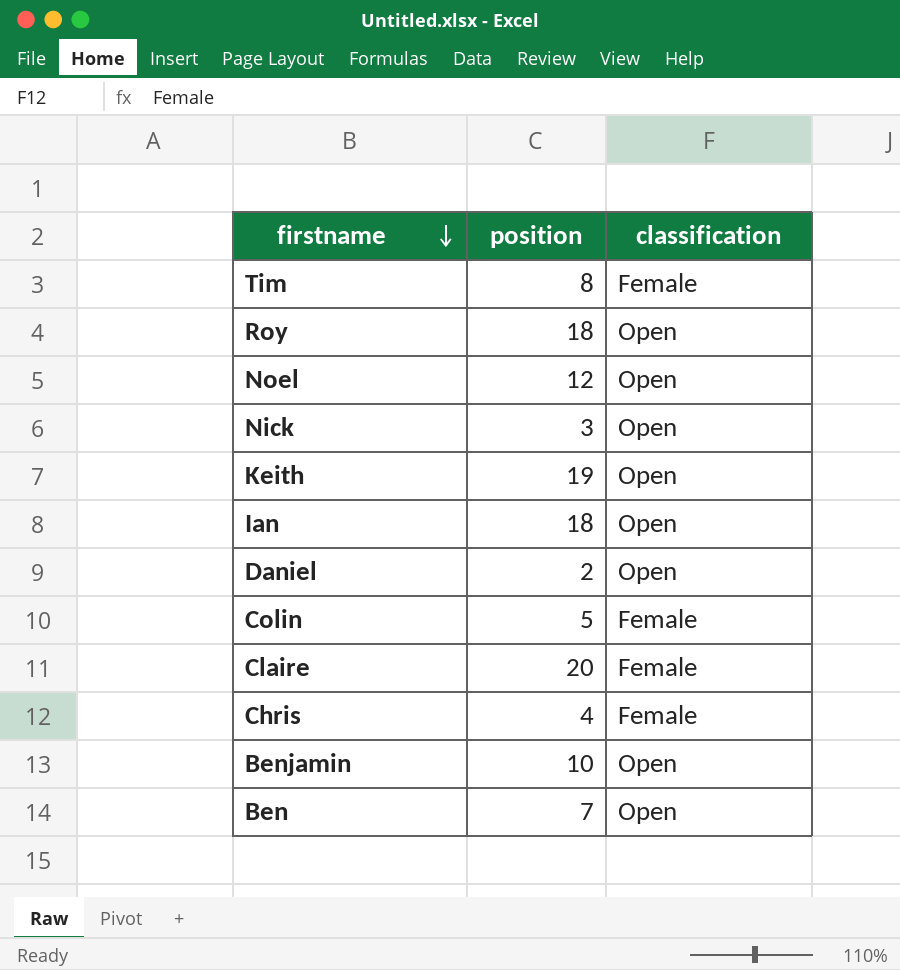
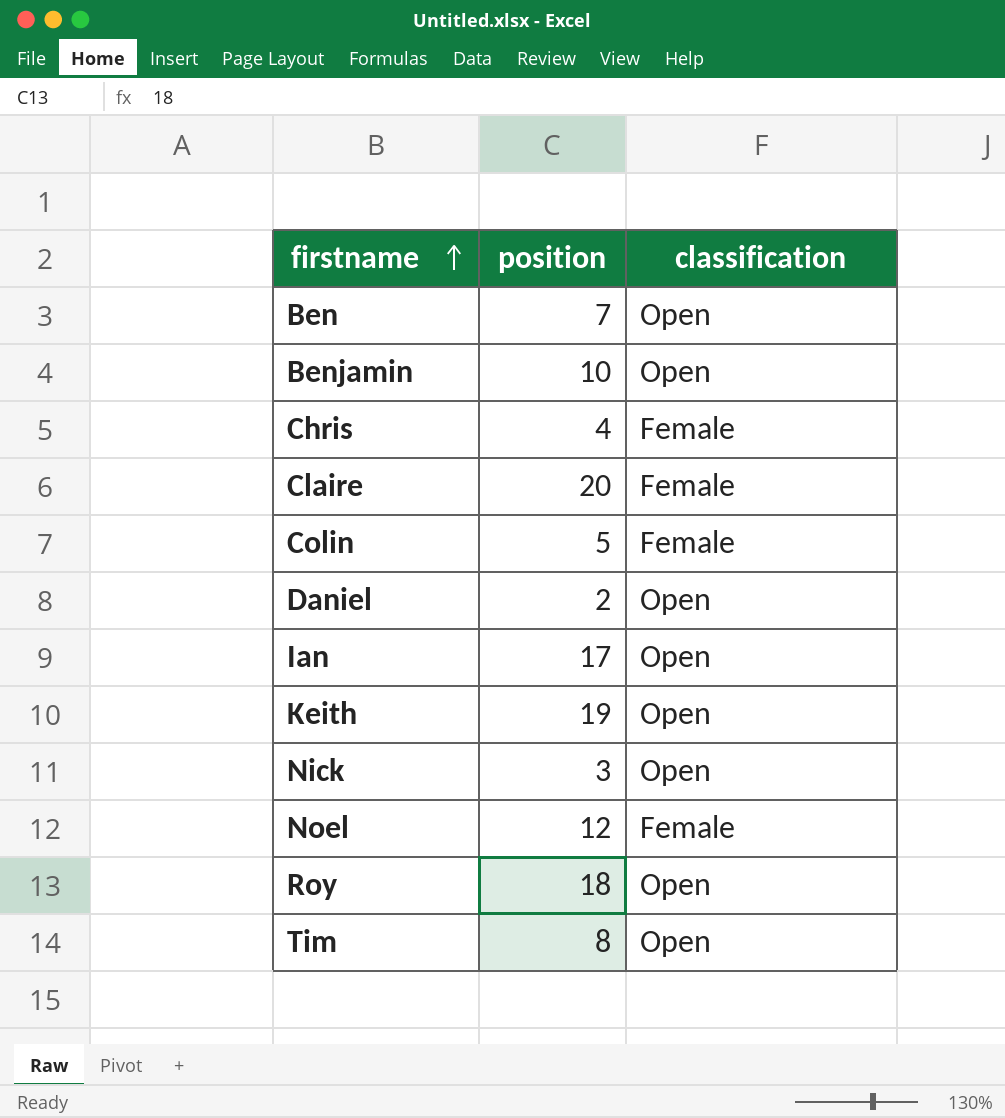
row order: firstname descending -> firstname ascending
Ian | position: 18 -> 17
Noel | classification: Open -> Female
Tim | classification: Female -> Open

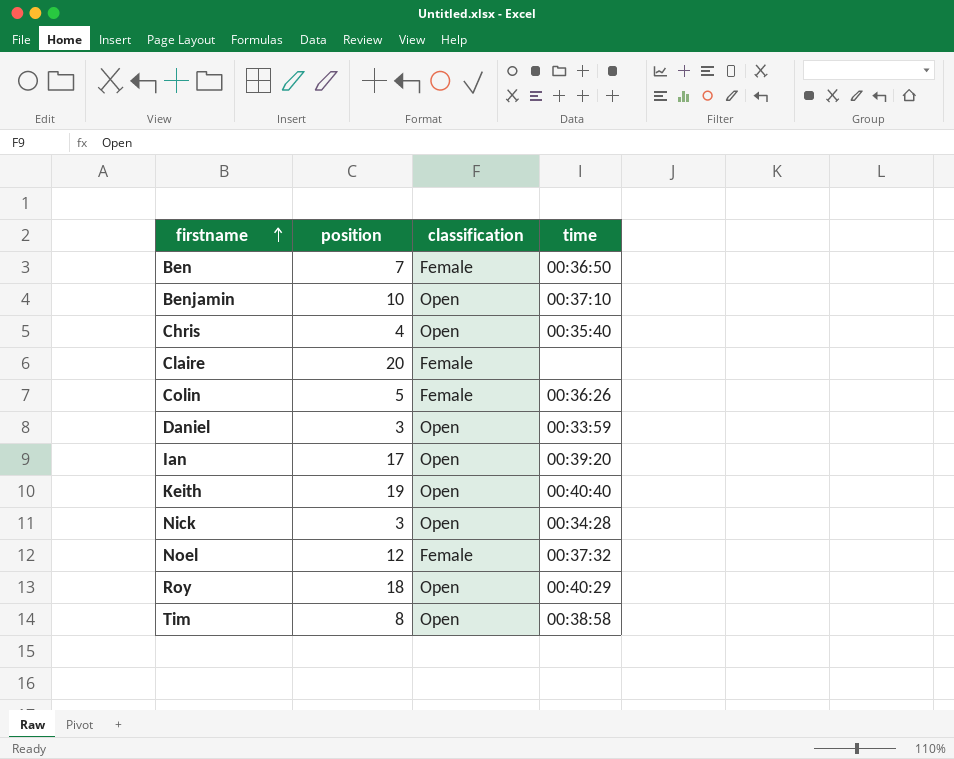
column time | position: none -> 4
Ben | classification: Open -> Female
Chris | classification: Female -> Open
Daniel | position: 2 -> 3

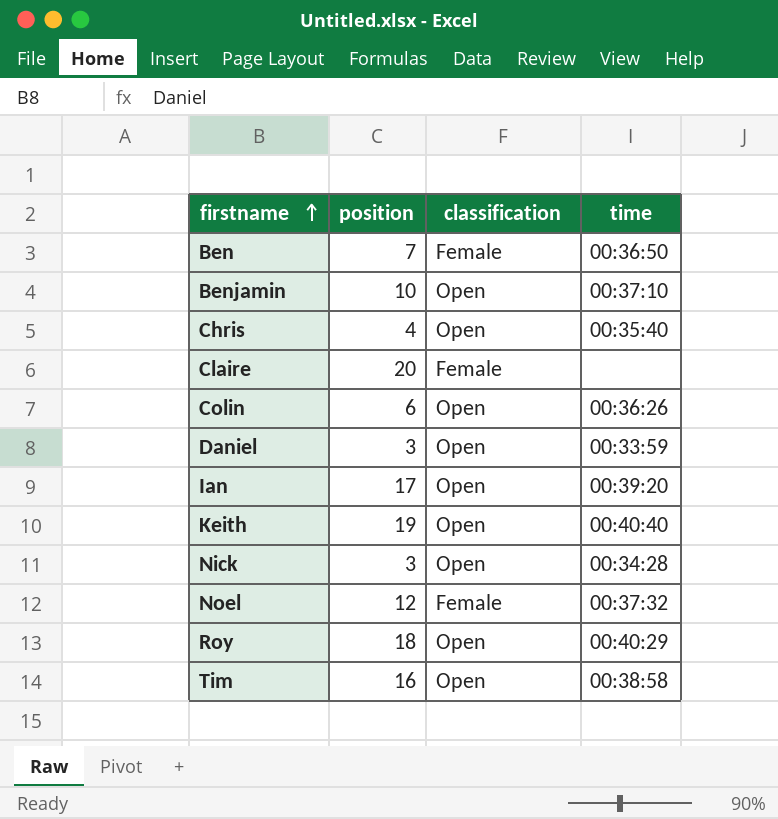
Colin | position: 5 -> 6
Colin | classification: Female -> Open
Tim | position: 8 -> 16

